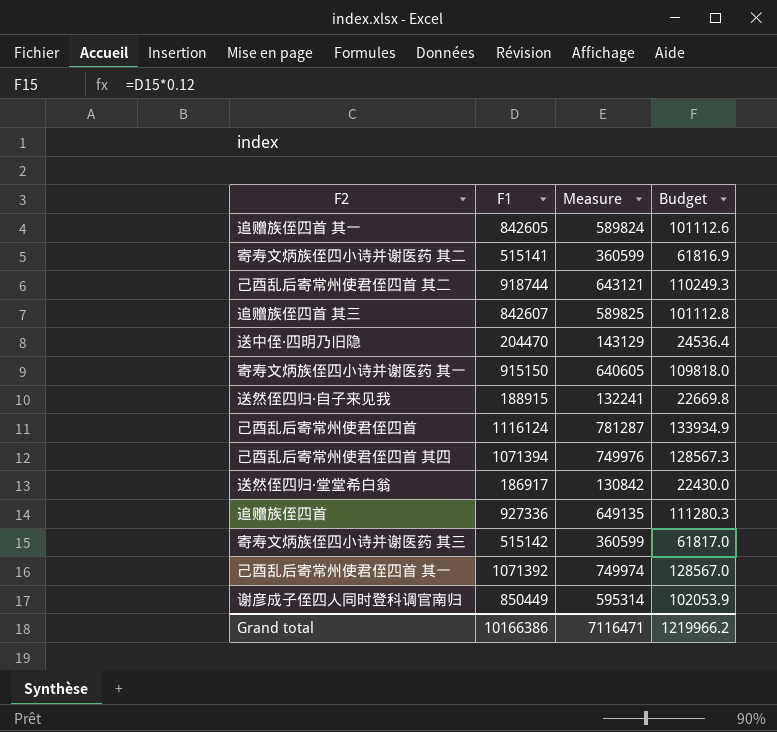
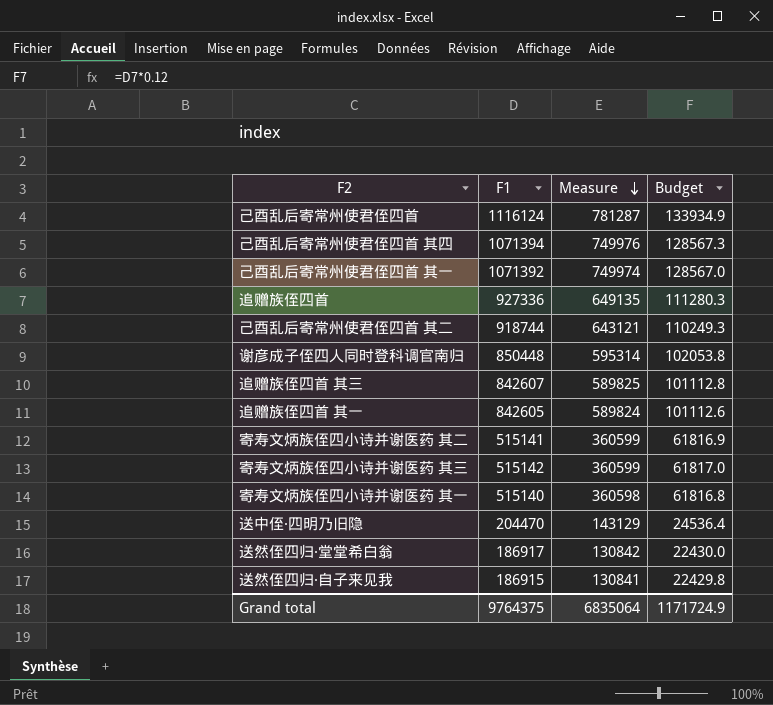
row order: none -> Measure descending
谢彦成子侄四人同时登科调官南归 | F1: 850449 -> 850448
谢彦成子侄四人同时登科调官南归 | Budget: 102053.9 -> 102053.8
寄寿文炳族侄四小诗并谢医药 其一 | F1: 915150 -> 515140
寄寿文炳族侄四小诗并谢医药 其一 | Measure: 640605 -> 360598
寄寿文炳族侄四小诗并谢医药 其一 | Budget: 109818.0 -> 61816.8
送然侄四归·自子来见我 | F1: 188915 -> 186915
送然侄四归·自子来见我 | Measure: 132241 -> 130841
送然侄四归·自子来见我 | Budget: 22669.8 -> 22429.8
Grand total | F1: 10166386 -> 9764375
Grand total | Measure: 7116471 -> 6835064
Grand total | Budget: 1219966.2 -> 1171724.9

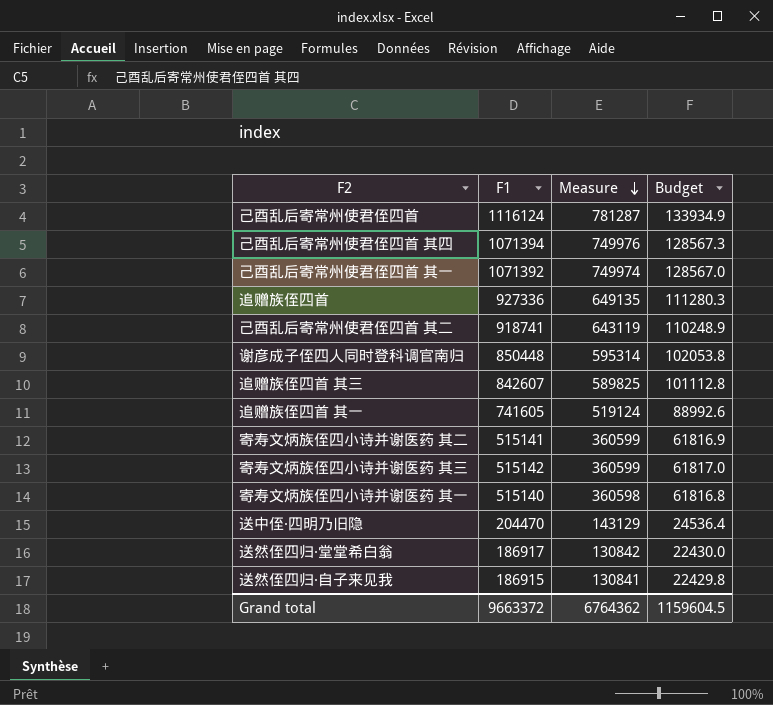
己酉乱后寄常州使君侄四首 其二 | F1: 918744 -> 918741
己酉乱后寄常州使君侄四首 其二 | Measure: 643121 -> 643119
己酉乱后寄常州使君侄四首 其二 | Budget: 110249.3 -> 110248.9
追赠族侄四首 其一 | F1: 842605 -> 741605
追赠族侄四首 其一 | Measure: 589824 -> 519124
追赠族侄四首 其一 | Budget: 101112.6 -> 88992.6
Grand total | F1: 9764375 -> 9663372
Grand total | Measure: 6835064 -> 6764362
Grand total | Budget: 1171724.9 -> 1159604.5

